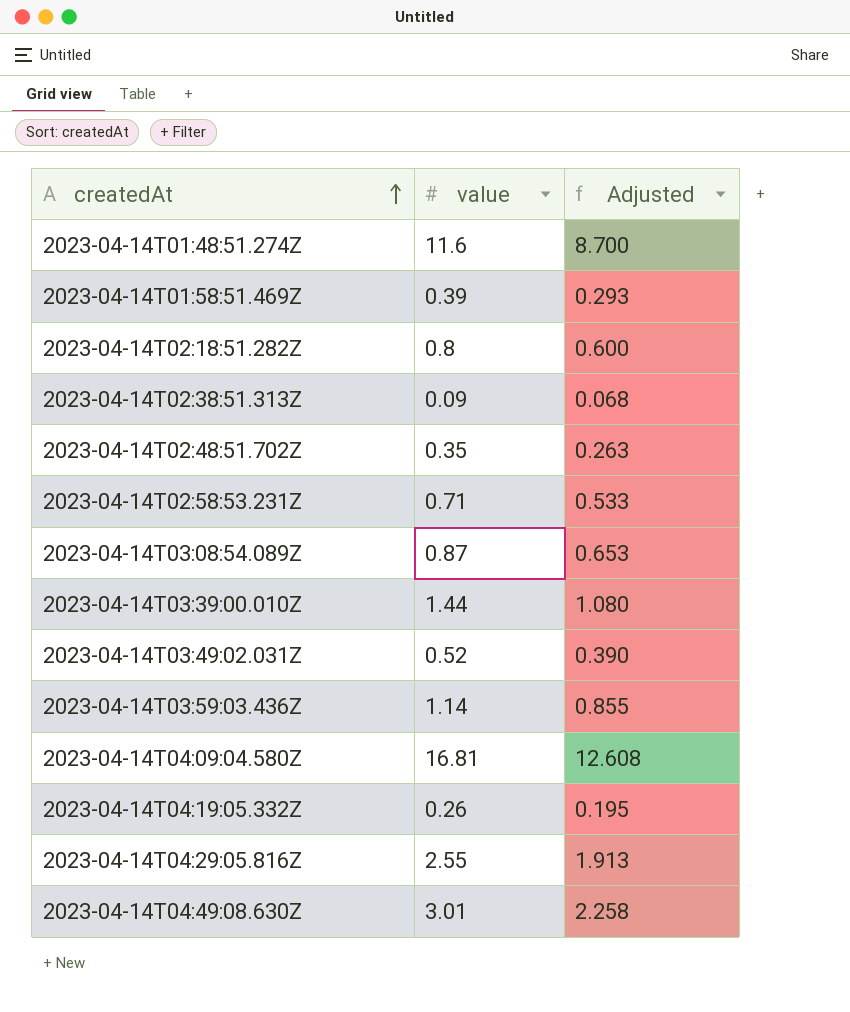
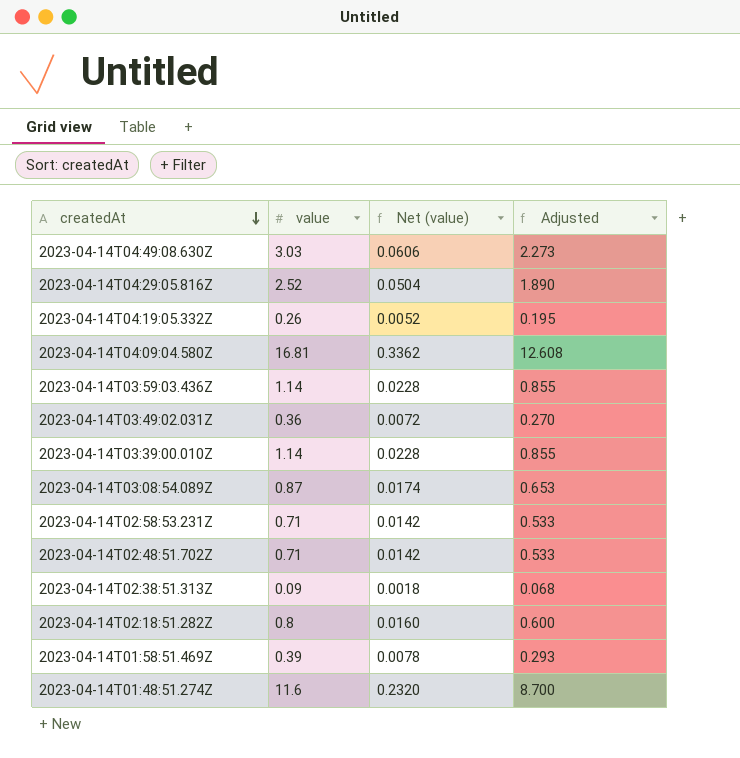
row order: createdAt ascending -> createdAt descending
column Net (value) | formula: none -> [value] * 0.02
2023-04-14T04:49:08.630Z | value: 3.01 -> 3.03
2023-04-14T04:49:08.630Z | Adjusted: 2.258 -> 2.273
2023-04-14T04:29:05.816Z | value: 2.55 -> 2.52
2023-04-14T04:29:05.816Z | Adjusted: 1.913 -> 1.890
2023-04-14T03:49:02.031Z | value: 0.52 -> 0.36
2023-04-14T03:49:02.031Z | Adjusted: 0.390 -> 0.270
2023-04-14T03:39:00.010Z | value: 1.44 -> 1.14
2023-04-14T03:39:00.010Z | Adjusted: 1.080 -> 0.855
2023-04-14T02:48:51.702Z | value: 0.35 -> 0.71
2023-04-14T02:48:51.702Z | Adjusted: 0.263 -> 0.533

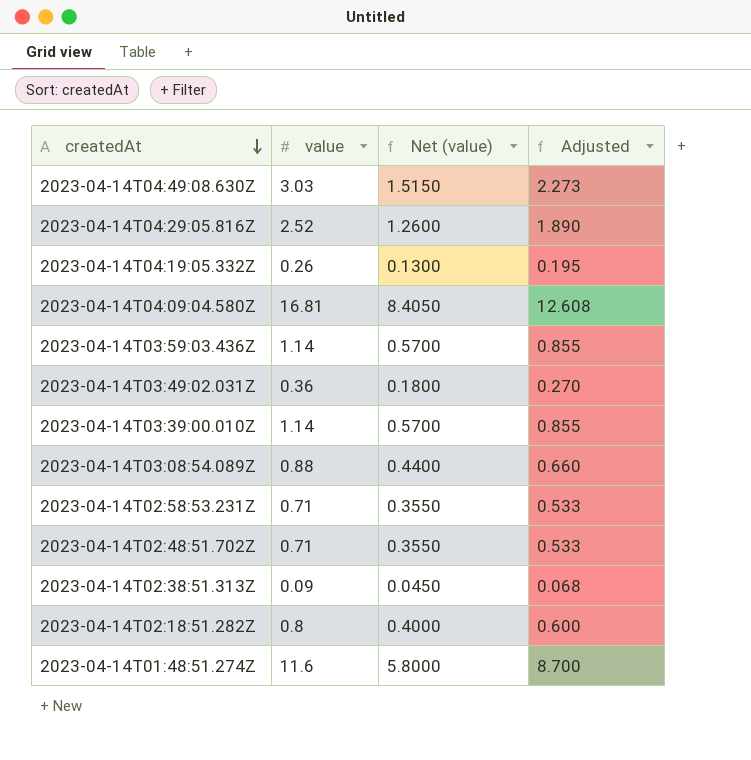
column Net (value) | formula: [value] * 0.02 -> [value] * 0.5
row 2023-04-14T01:58:51.469Z: 0.39 | 0.0078 | 0.293 -> none
2023-04-14T03:08:54.089Z | value: 0.87 -> 0.88
2023-04-14T03:08:54.089Z | Adjusted: 0.653 -> 0.660

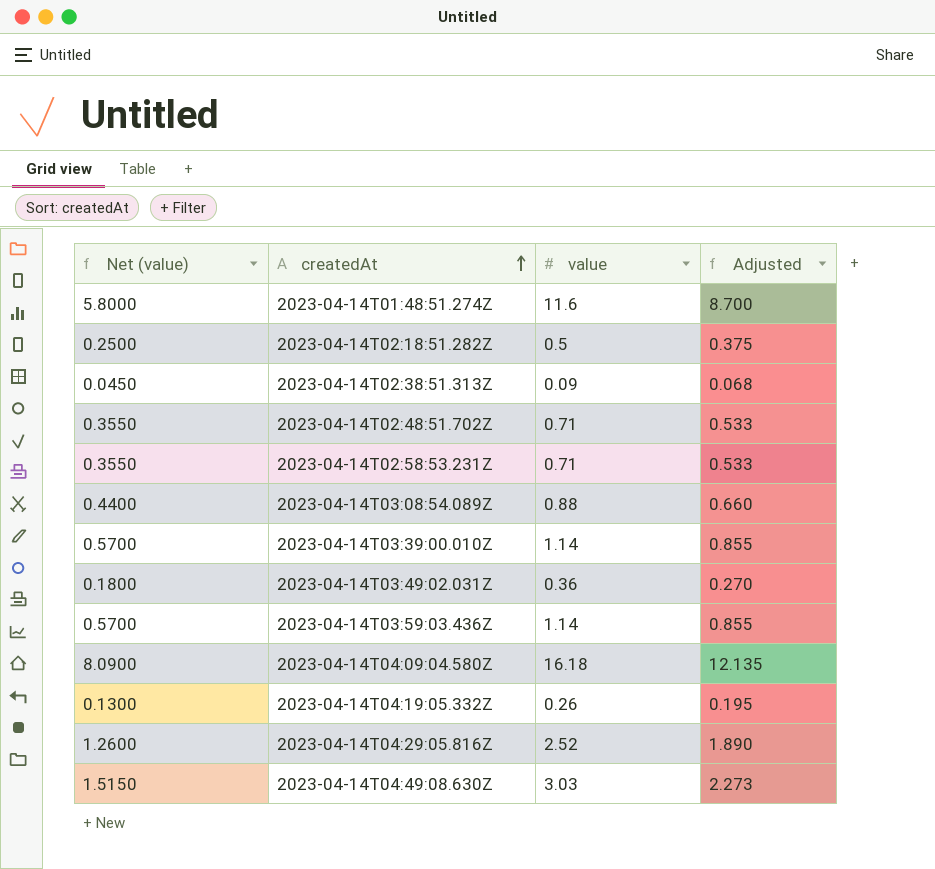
row order: createdAt descending -> createdAt ascending
column Net (value) | position: 3 -> 1
2023-04-14T02:18:51.282Z | Net (value): 0.4000 -> 0.2500
2023-04-14T02:18:51.282Z | value: 0.8 -> 0.5
2023-04-14T02:18:51.282Z | Adjusted: 0.600 -> 0.375
2023-04-14T04:09:04.580Z | Net (value): 8.4050 -> 8.0900
2023-04-14T04:09:04.580Z | value: 16.81 -> 16.18
2023-04-14T04:09:04.580Z | Adjusted: 12.608 -> 12.135

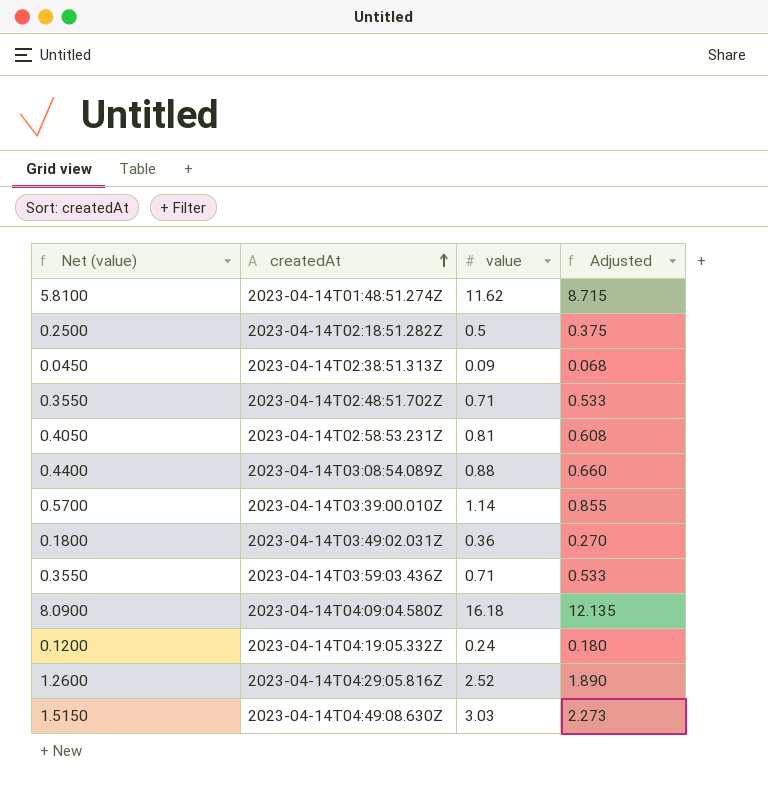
2023-04-14T01:48:51.274Z | Net (value): 5.8000 -> 5.8100
2023-04-14T01:48:51.274Z | value: 11.6 -> 11.62
2023-04-14T01:48:51.274Z | Adjusted: 8.700 -> 8.715
2023-04-14T02:58:53.231Z | Net (value): 0.3550 -> 0.4050
2023-04-14T02:58:53.231Z | value: 0.71 -> 0.81
2023-04-14T02:58:53.231Z | Adjusted: 0.533 -> 0.608
2023-04-14T03:59:03.436Z | Net (value): 0.5700 -> 0.3550
2023-04-14T03:59:03.436Z | value: 1.14 -> 0.71
2023-04-14T03:59:03.436Z | Adjusted: 0.855 -> 0.533
2023-04-14T04:19:05.332Z | Net (value): 0.1300 -> 0.1200
2023-04-14T04:19:05.332Z | value: 0.26 -> 0.24
2023-04-14T04:19:05.332Z | Adjusted: 0.195 -> 0.180

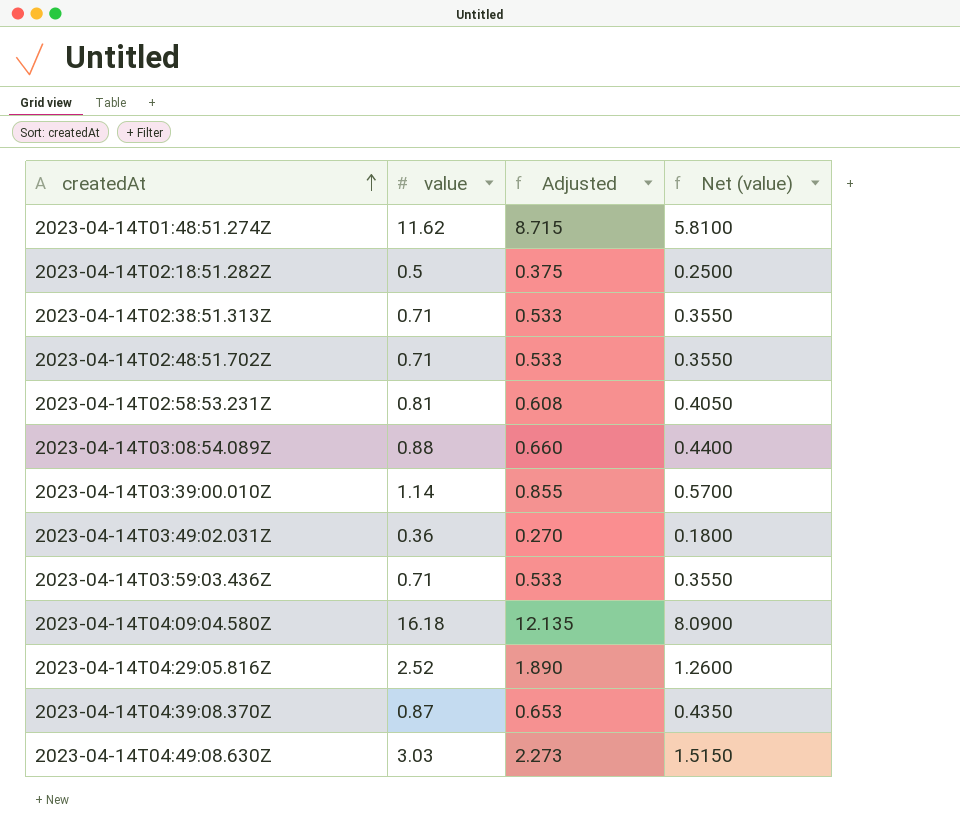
column Net (value) | position: 1 -> 4
row 2023-04-14T04:19:05.332Z: 0.1200 | 0.24 | 0.180 -> none
2023-04-14T02:38:51.313Z | value: 0.09 -> 0.71
2023-04-14T02:38:51.313Z | Adjusted: 0.068 -> 0.533
2023-04-14T02:38:51.313Z | Net (value): 0.0450 -> 0.3550
row 2023-04-14T04:39:08.370Z: none -> 0.87 | 0.653 | 0.4350

